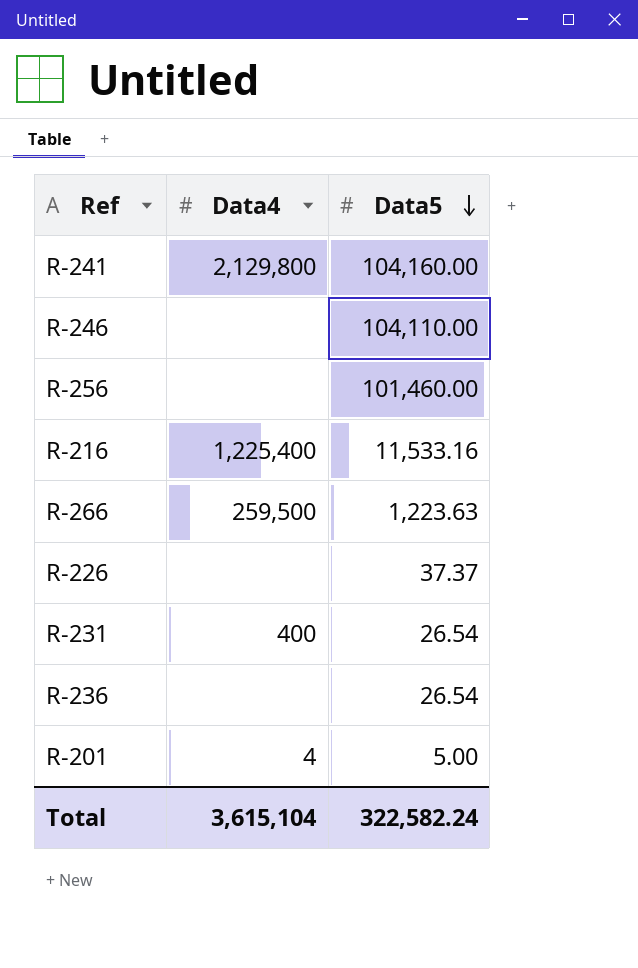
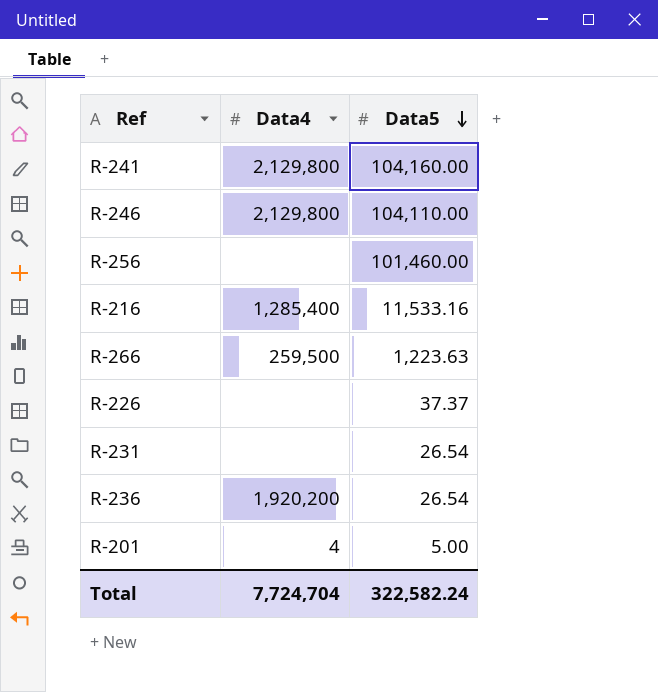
R-246 | Data4: none -> 2,129,800
R-216 | Data4: 1,225,400 -> 1,285,400
R-231 | Data4: 400 -> none
R-236 | Data4: none -> 1,920,200
Total | Data4: 3,615,104 -> 7,724,704

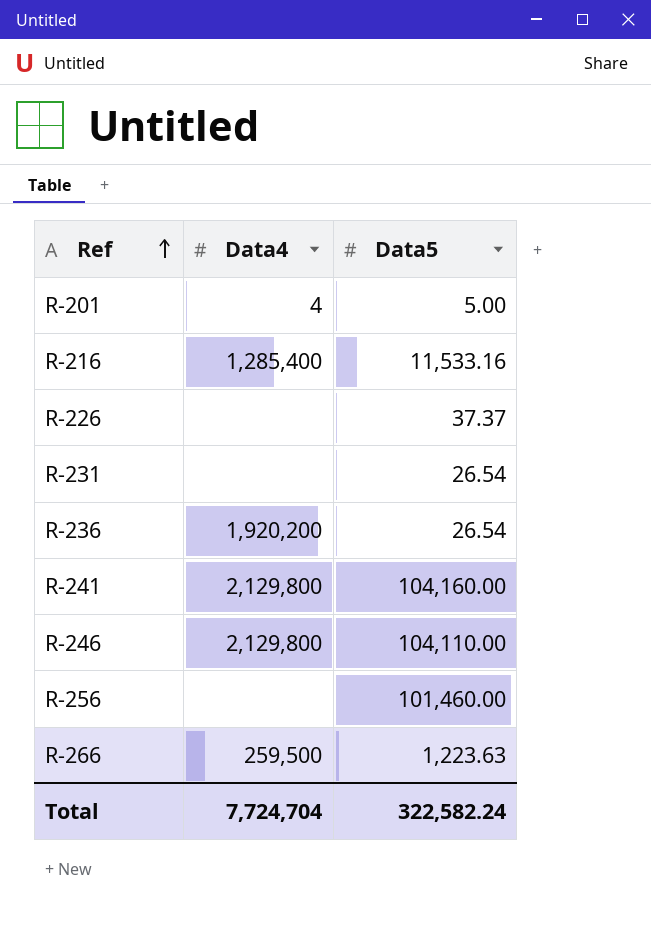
row order: Data5 descending -> Ref ascending

